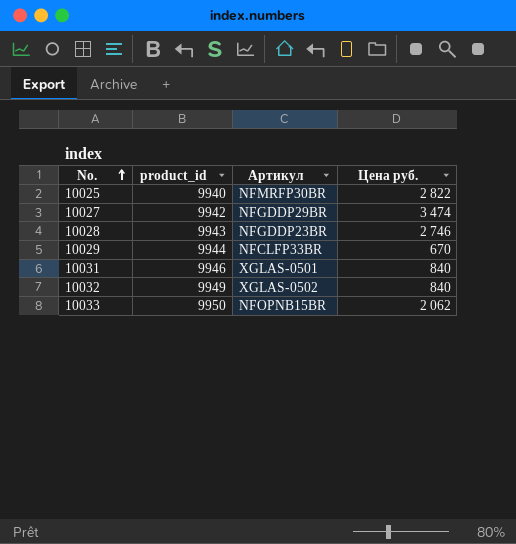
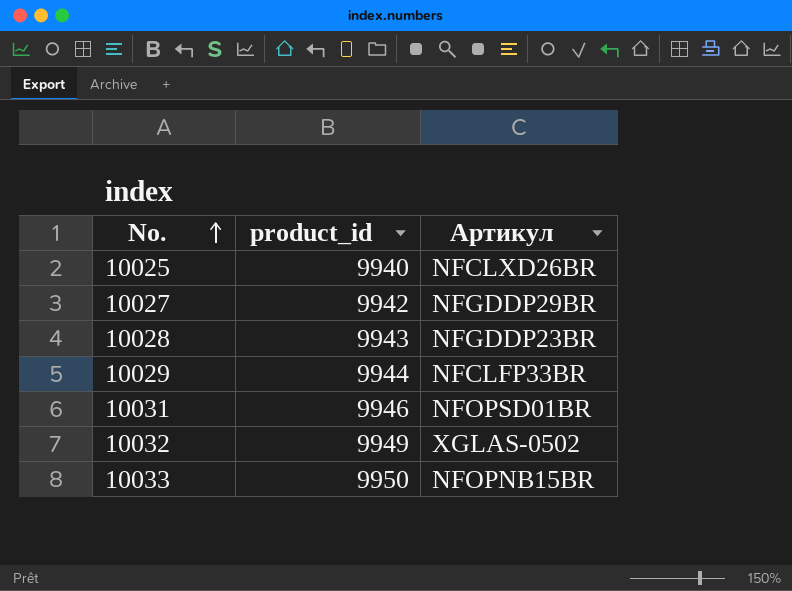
column Цена руб. | position: 4 -> none
10025 | Артикул: NFMRFP30BR -> NFCLXD26BR
10031 | Артикул: XGLAS-0501 -> NFOPSD01BR

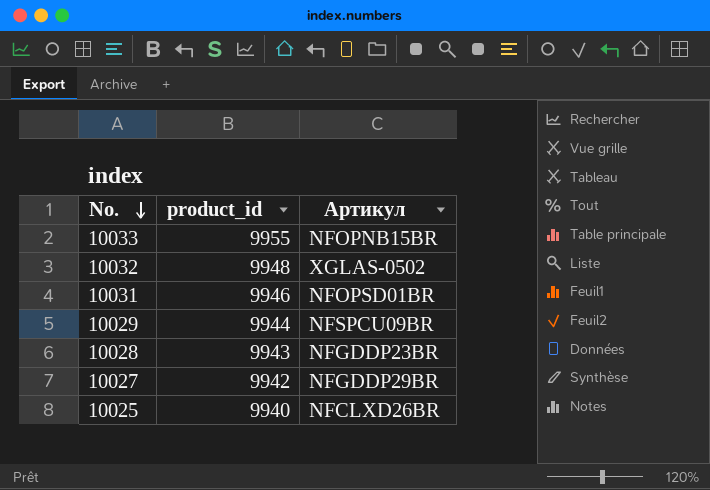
row order: No. ascending -> No. descending
10033 | product_id: 9950 -> 9955
10032 | product_id: 9949 -> 9948
10029 | Артикул: NFCLFP33BR -> NFSPCU09BR

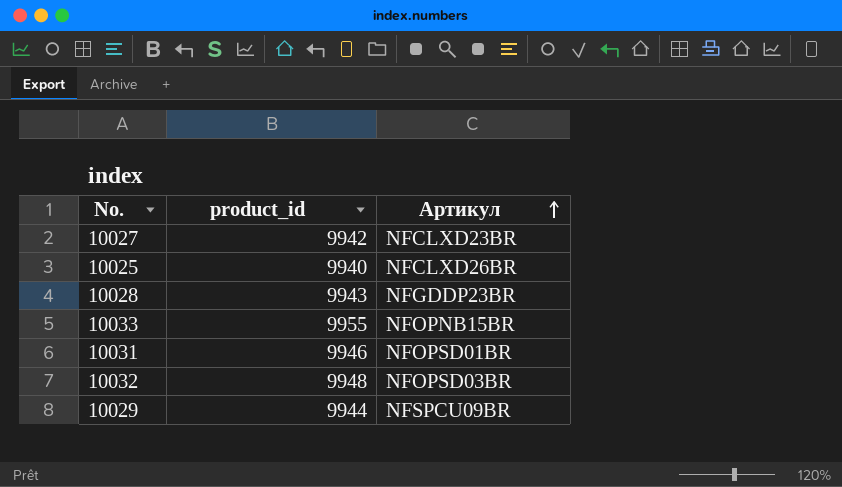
row order: No. descending -> Артикул ascending
10027 | Артикул: NFGDDP29BR -> NFCLXD23BR
10032 | Артикул: XGLAS-0502 -> NFOPSD03BR

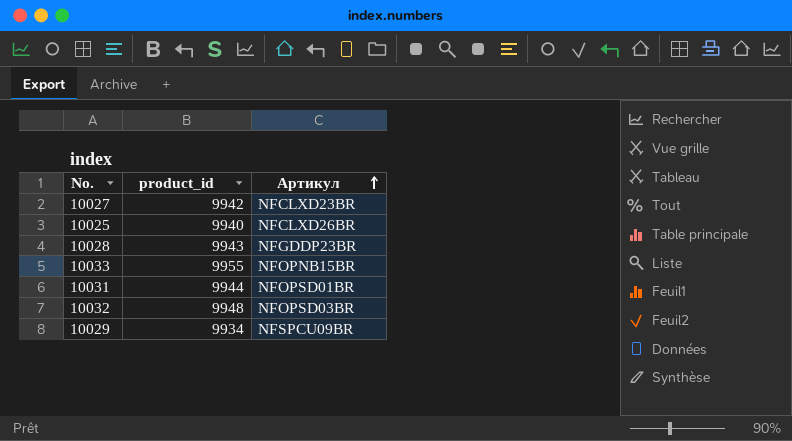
10031 | product_id: 9946 -> 9944
10029 | product_id: 9944 -> 9934

